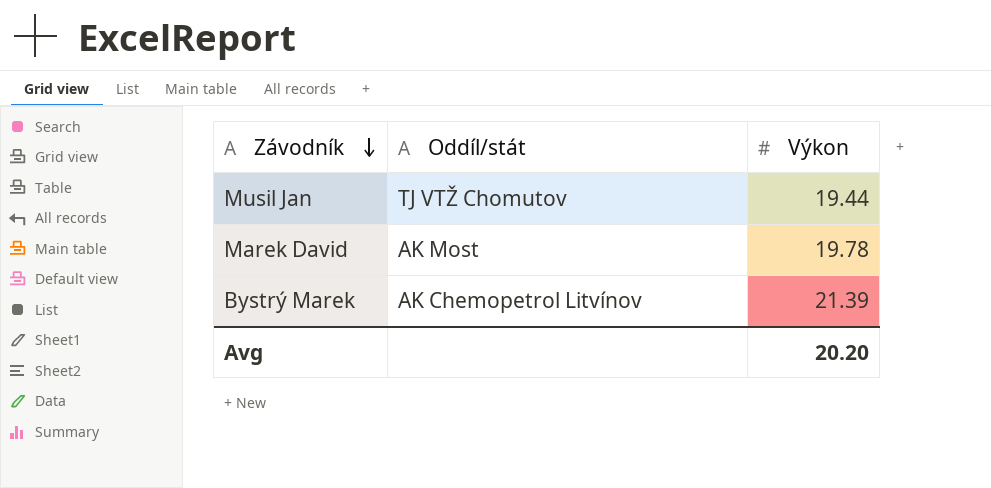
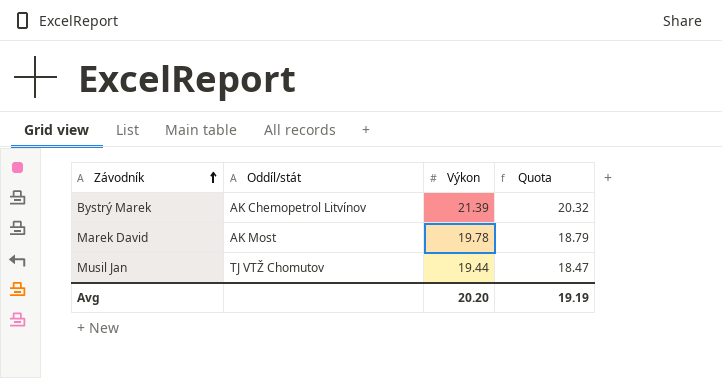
row order: Závodník descending -> Závodník ascending
column Quota | formula: none -> [Výkon] * 0.95

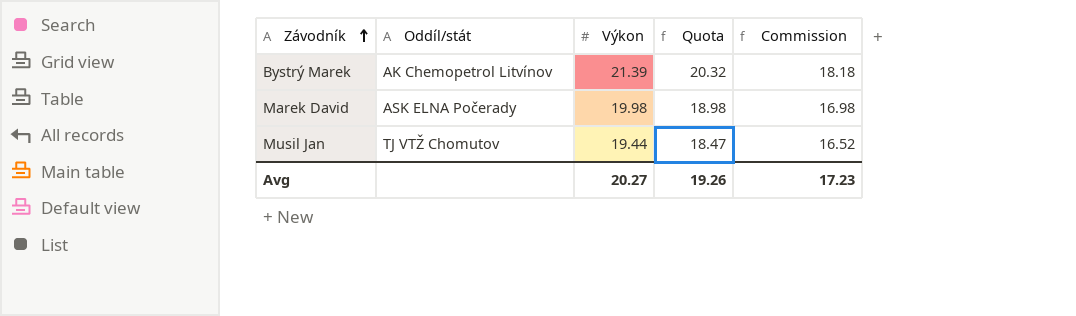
column Commission | formula: none -> [Výkon] * 0.85
Marek David | Oddíl/stát: AK Most -> ASK ELNA Počerady
Marek David | Výkon: 19.78 -> 19.98
Marek David | Quota: 18.79 -> 18.98
Avg | Výkon: 20.20 -> 20.27
Avg | Quota: 19.19 -> 19.26

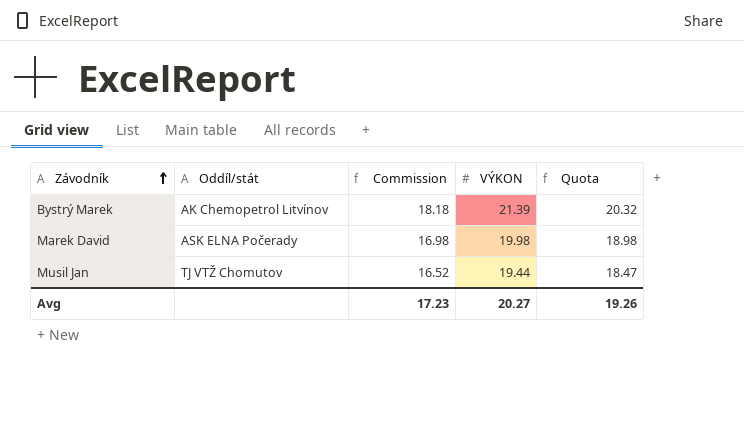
column Commission | position: 5 -> 3
column name: Výkon -> VÝKON

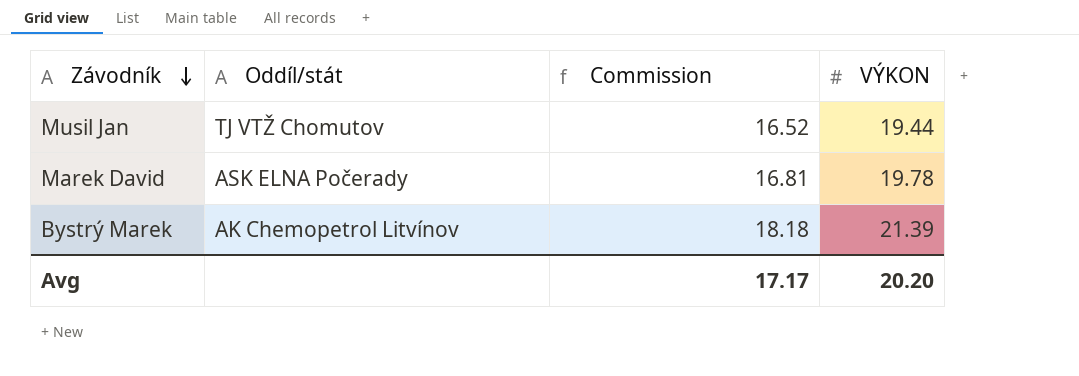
row order: Závodník ascending -> Závodník descending
column Quota | formula: [VÝKON] * 0.95 -> none
Marek David | Commission: 16.98 -> 16.81
Marek David | VÝKON: 19.98 -> 19.78
Avg | Commission: 17.23 -> 17.17
Avg | VÝKON: 20.27 -> 20.20

